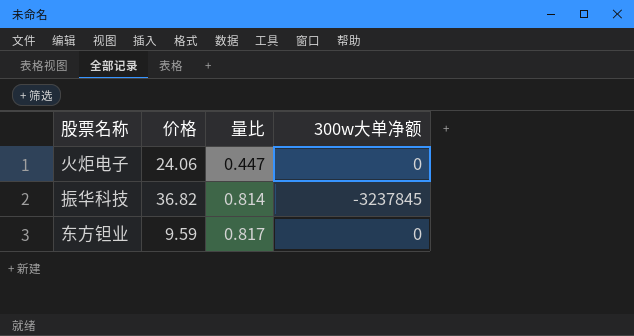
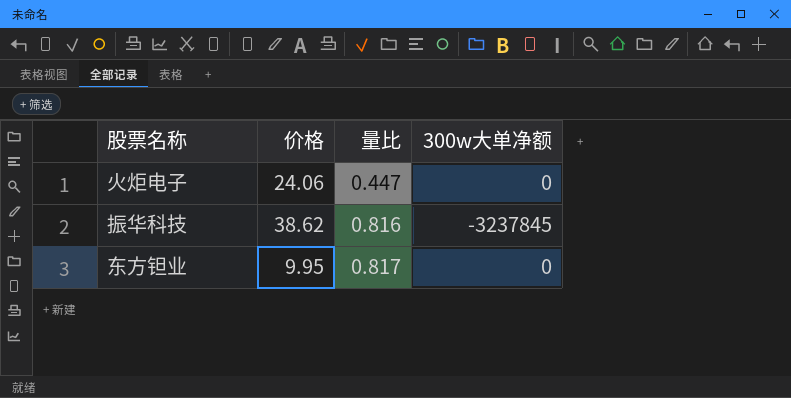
振华科技 | 价格: 36.82 -> 38.62
振华科技 | 量比: 0.814 -> 0.816
东方钽业 | 价格: 9.59 -> 9.95

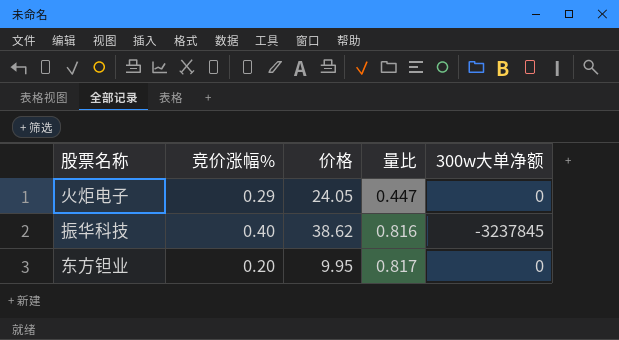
column 竞价涨幅% | position: none -> 2
火炬电子 | 价格: 24.06 -> 24.05

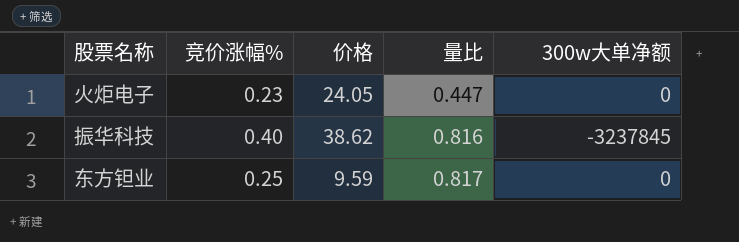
火炬电子 | 竞价涨幅%: 0.29 -> 0.23
东方钽业 | 竞价涨幅%: 0.20 -> 0.25
东方钽业 | 价格: 9.95 -> 9.59

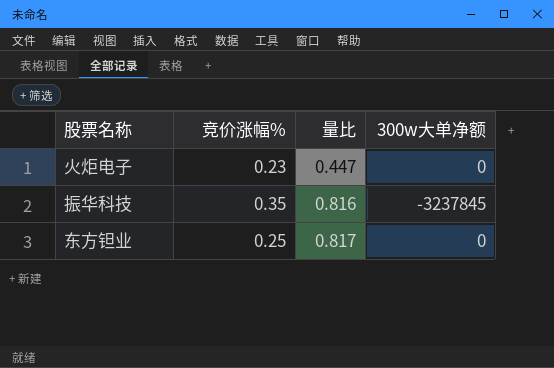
column 价格 | position: 3 -> none
振华科技 | 竞价涨幅%: 0.40 -> 0.35

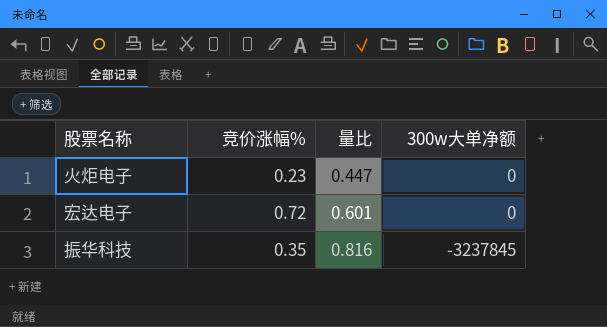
row 东方钽业: 0.25 | 0.817 | 0 -> none
row 宏达电子: none -> 0.72 | 0.601 | 0

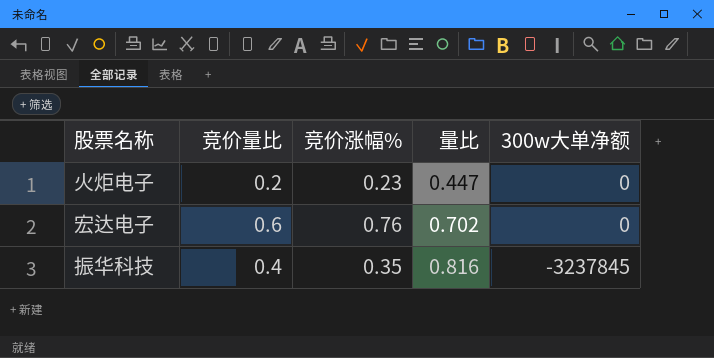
column 竞价量比 | position: none -> 2
宏达电子 | 竞价涨幅%: 0.72 -> 0.76
宏达电子 | 量比: 0.601 -> 0.702

